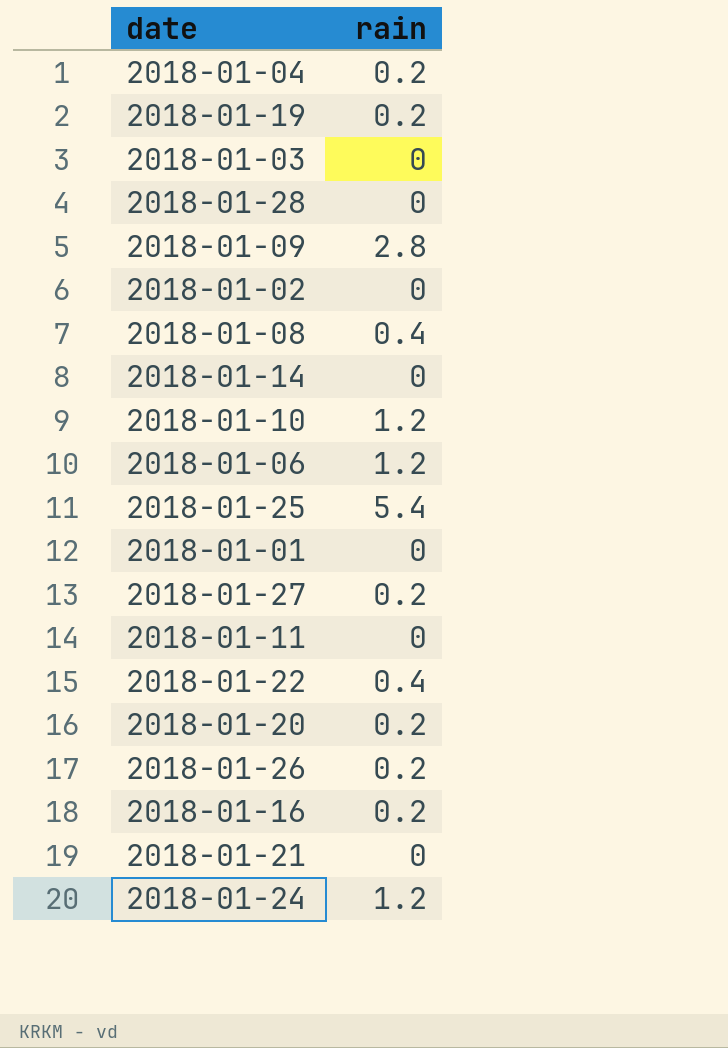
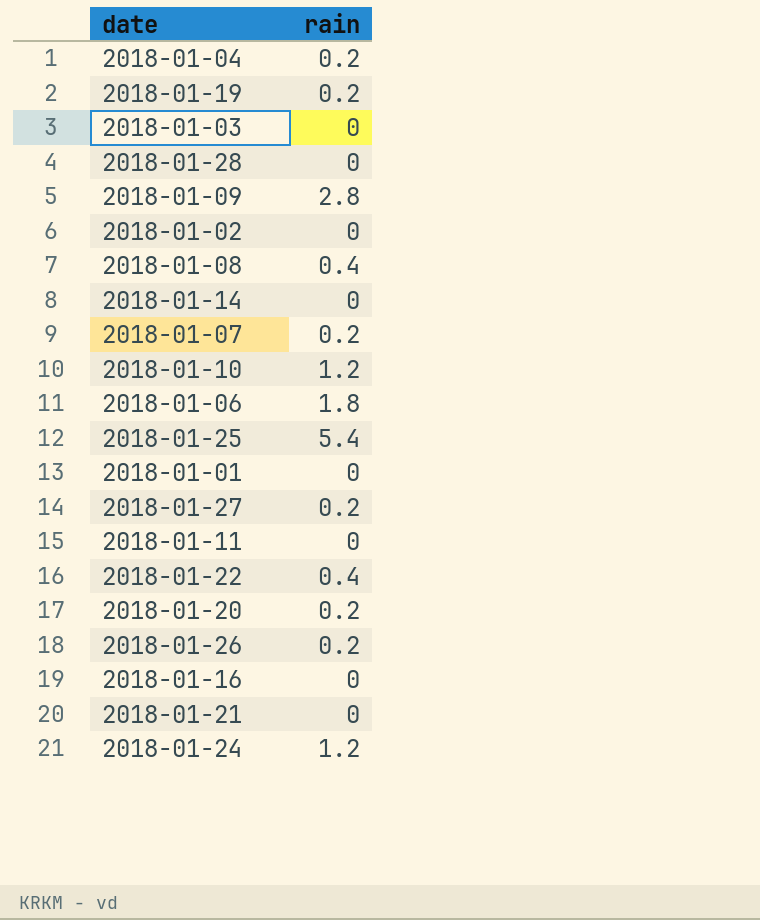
row 2018-01-07: none -> 0.2
2018-01-06 | rain: 1.2 -> 1.8
2018-01-16 | rain: 0.2 -> 0

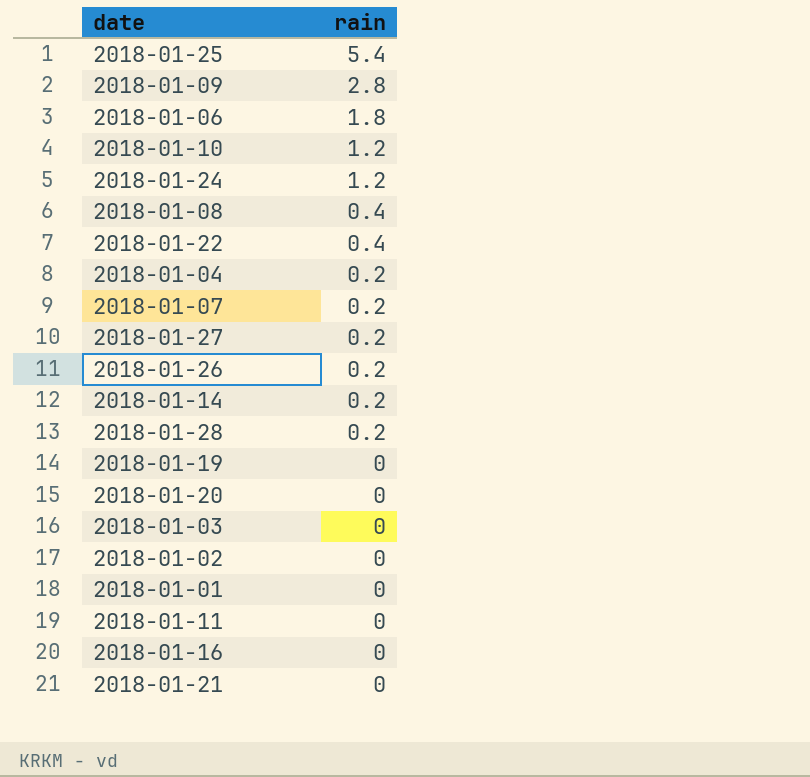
row order: none -> rain descending
2018-01-14 | rain: 0 -> 0.2
2018-01-28 | rain: 0 -> 0.2
2018-01-19 | rain: 0.2 -> 0
2018-01-20 | rain: 0.2 -> 0

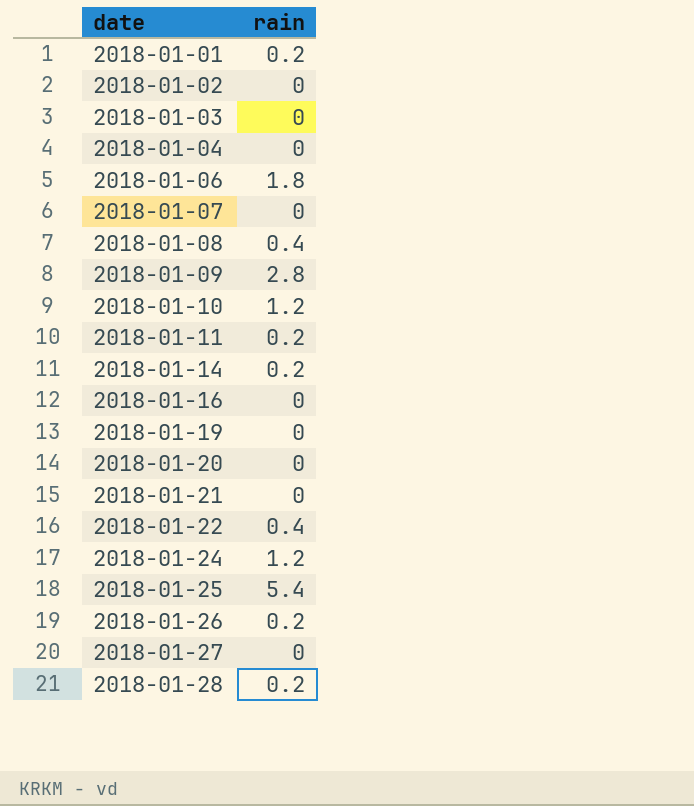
row order: rain descending -> date ascending
2018-01-01 | rain: 0 -> 0.2
2018-01-04 | rain: 0.2 -> 0
2018-01-07 | rain: 0.2 -> 0
2018-01-11 | rain: 0 -> 0.2
2018-01-27 | rain: 0.2 -> 0

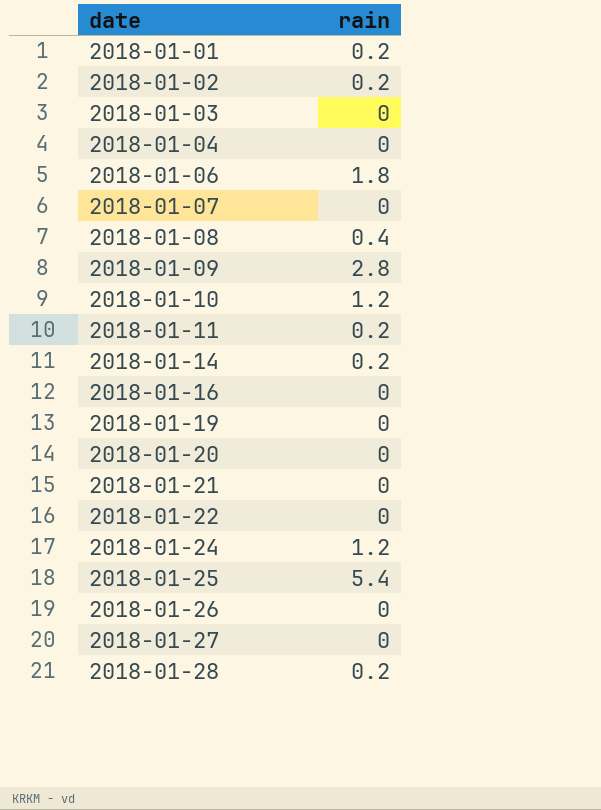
2018-01-02 | rain: 0 -> 0.2
2018-01-22 | rain: 0.4 -> 0
2018-01-26 | rain: 0.2 -> 0

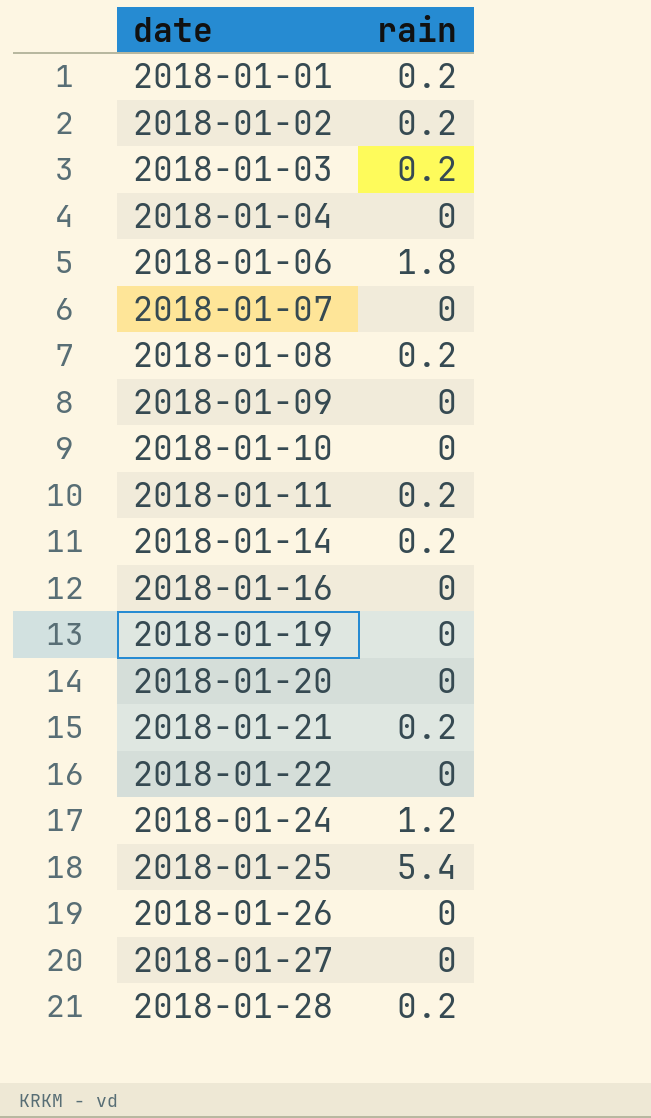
2018-01-03 | rain: 0 -> 0.2
2018-01-08 | rain: 0.4 -> 0.2
2018-01-09 | rain: 2.8 -> 0
2018-01-10 | rain: 1.2 -> 0
2018-01-21 | rain: 0 -> 0.2

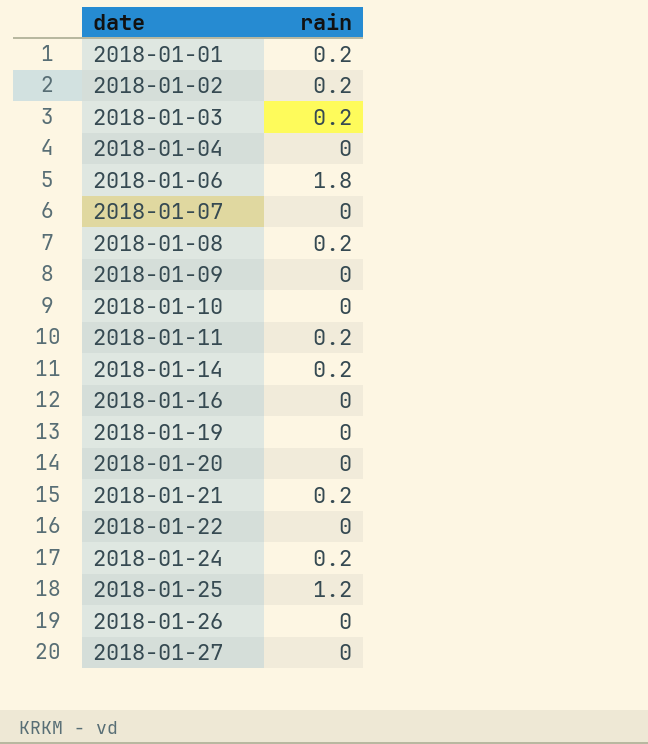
row 2018-01-28: 0.2 -> none
2018-01-24 | rain: 1.2 -> 0.2
2018-01-25 | rain: 5.4 -> 1.2

